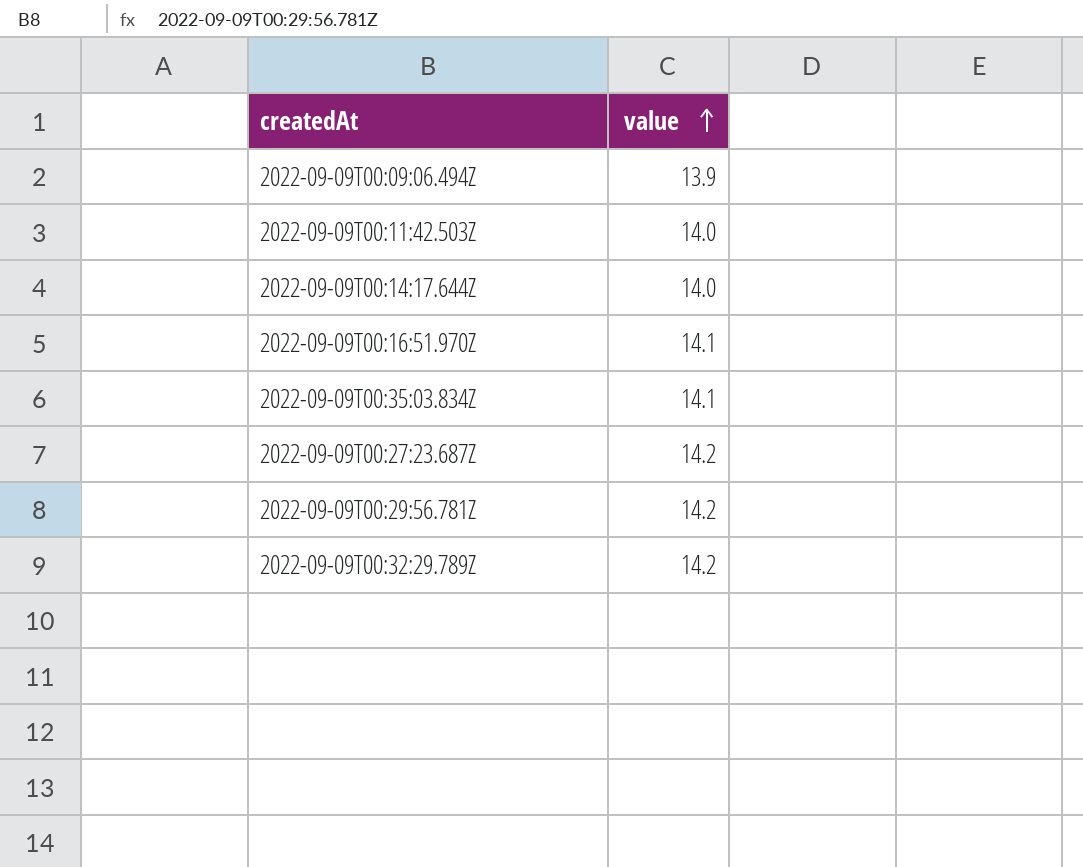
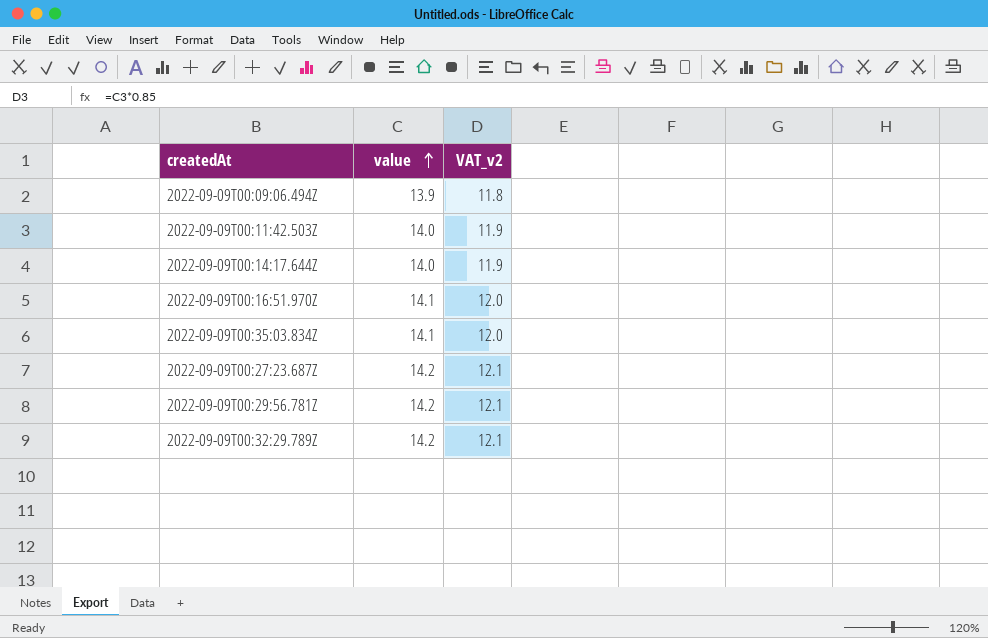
column VAT_v2 | formula: none -> [value] * 0.85

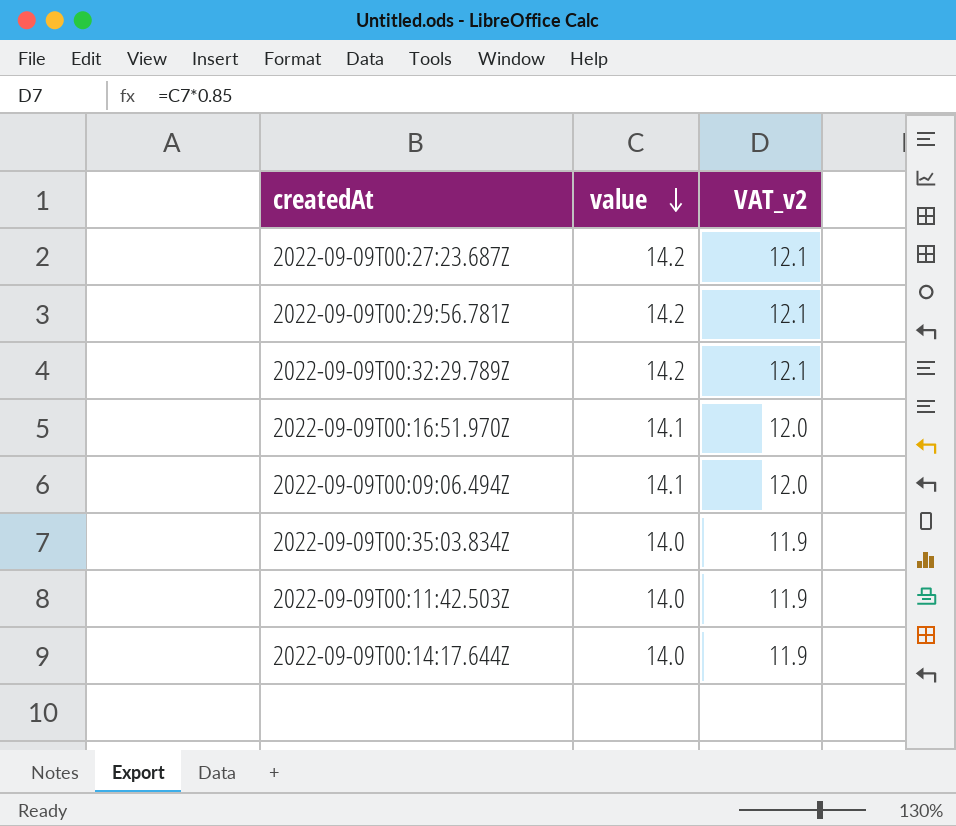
row order: value ascending -> value descending
2022-09-09T00:09:06.494Z | value: 13.9 -> 14.1
2022-09-09T00:09:06.494Z | VAT_v2: 11.8 -> 12.0
2022-09-09T00:35:03.834Z | value: 14.1 -> 14.0
2022-09-09T00:35:03.834Z | VAT_v2: 12.0 -> 11.9

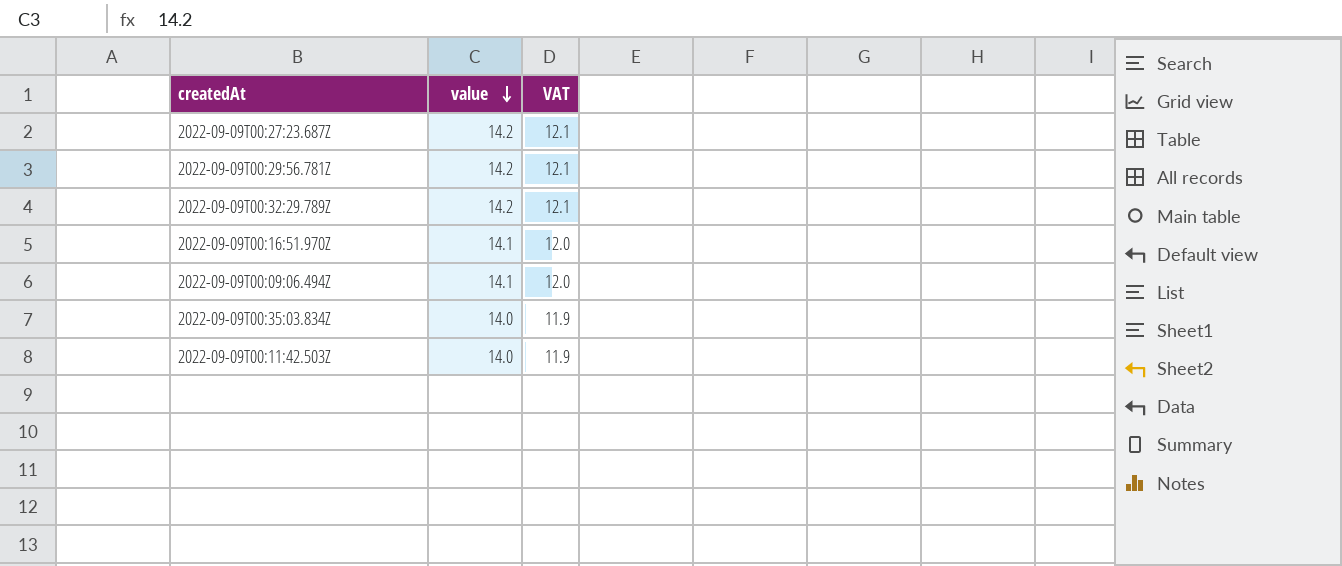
column name: VAT_v2 -> VAT
row 2022-09-09T00:14:17.644Z: 14.0 | 11.9 -> none

